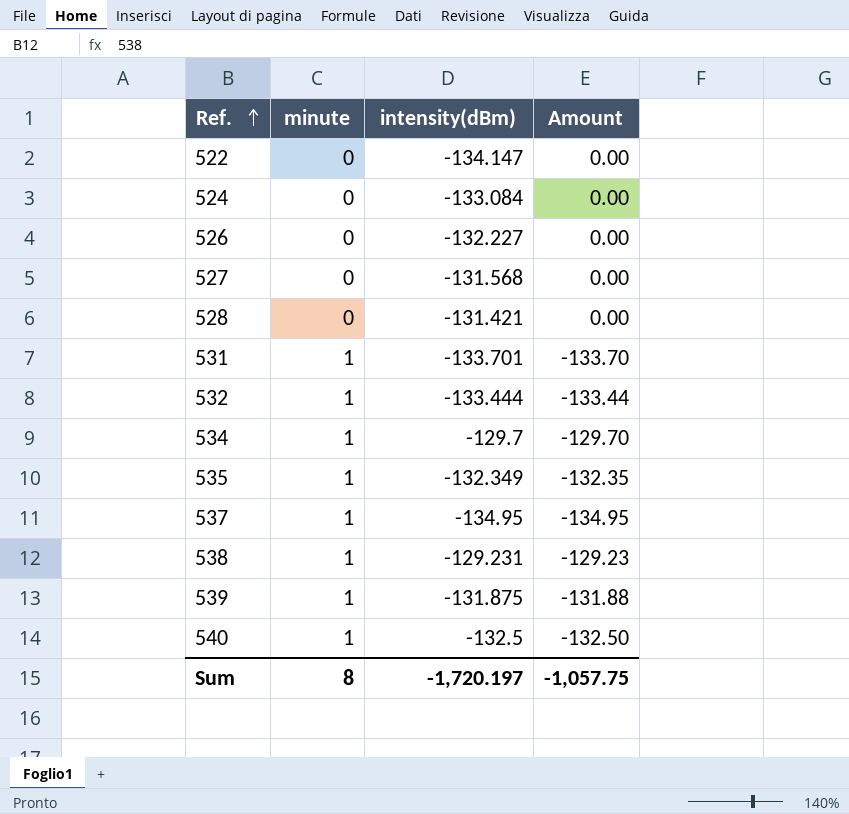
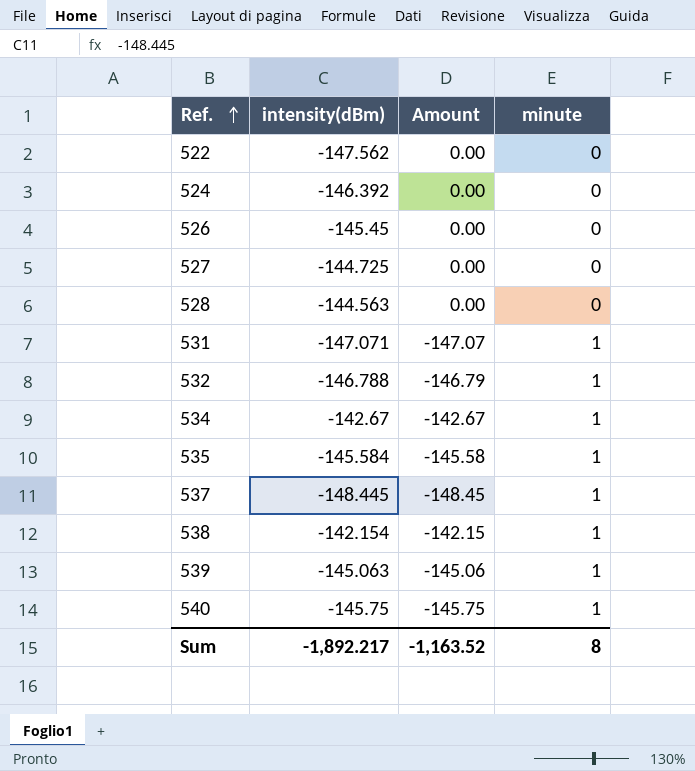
column minute | position: 2 -> 4
522 | intensity(dBm): -134.147 -> -147.562
524 | intensity(dBm): -133.084 -> -146.392
526 | intensity(dBm): -132.227 -> -145.45
527 | intensity(dBm): -131.568 -> -144.725
528 | intensity(dBm): -131.421 -> -144.563
531 | intensity(dBm): -133.701 -> -147.071
531 | Amount: -133.70 -> -147.07
532 | intensity(dBm): -133.444 -> -146.788
532 | Amount: -133.44 -> -146.79
534 | intensity(dBm): -129.7 -> -142.67
534 | Amount: -129.70 -> -142.67
535 | intensity(dBm): -132.349 -> -145.584
535 | Amount: -132.35 -> -145.58
537 | intensity(dBm): -134.95 -> -148.445
537 | Amount: -134.95 -> -148.45
538 | intensity(dBm): -129.231 -> -142.154
538 | Amount: -129.23 -> -142.15
539 | intensity(dBm): -131.875 -> -145.063
539 | Amount: -131.88 -> -145.06
540 | intensity(dBm): -132.5 -> -145.75
540 | Amount: -132.50 -> -145.75
Sum | intensity(dBm): -1,720.197 -> -1,892.217
Sum | Amount: -1,057.75 -> -1,163.52

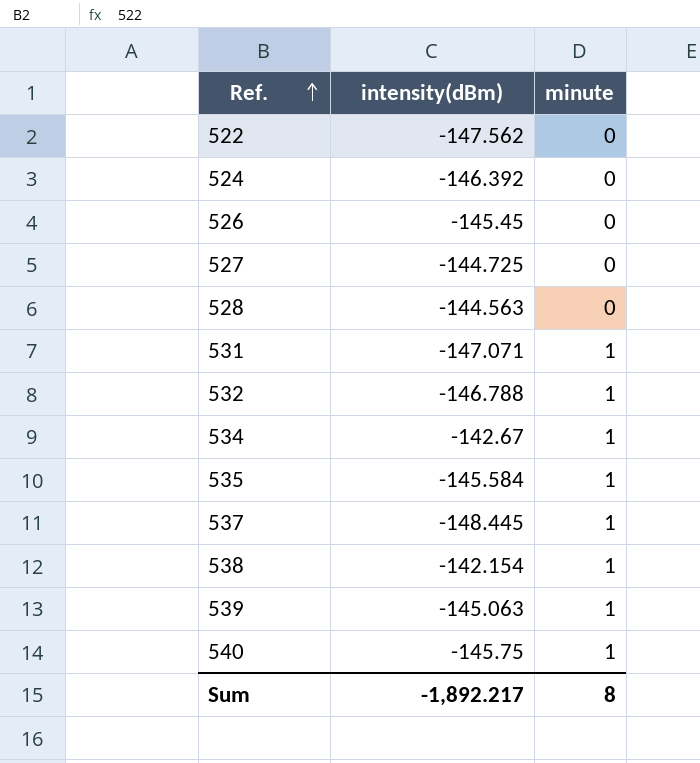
column Amount | formula: [intensity(dBm)] * [minute] -> none

